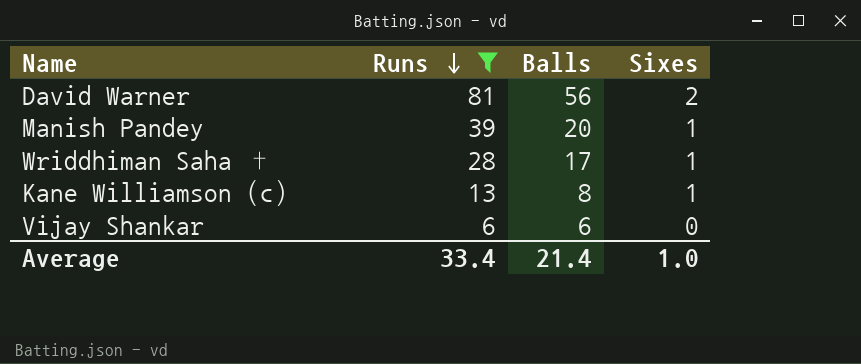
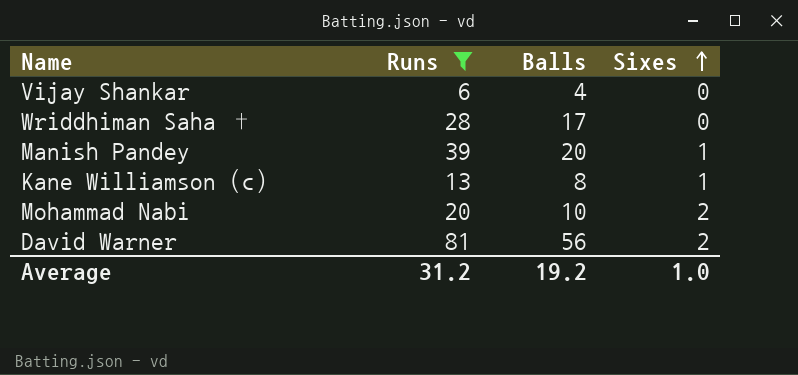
row order: Runs descending -> Sixes ascending
Vijay Shankar | Balls: 6 -> 4
Wriddhiman Saha † | Sixes: 1 -> 0
row Mohammad Nabi: none -> 20 | 10 | 2
Average | Runs: 33.4 -> 31.2
Average | Balls: 21.4 -> 19.2

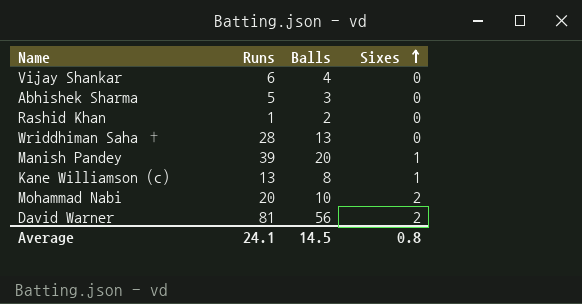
filter: Runs >= 6 -> none
Wriddhiman Saha † | Balls: 17 -> 13
Average | Runs: 31.2 -> 24.1
Average | Balls: 19.2 -> 14.5
Average | Sixes: 1.0 -> 0.8

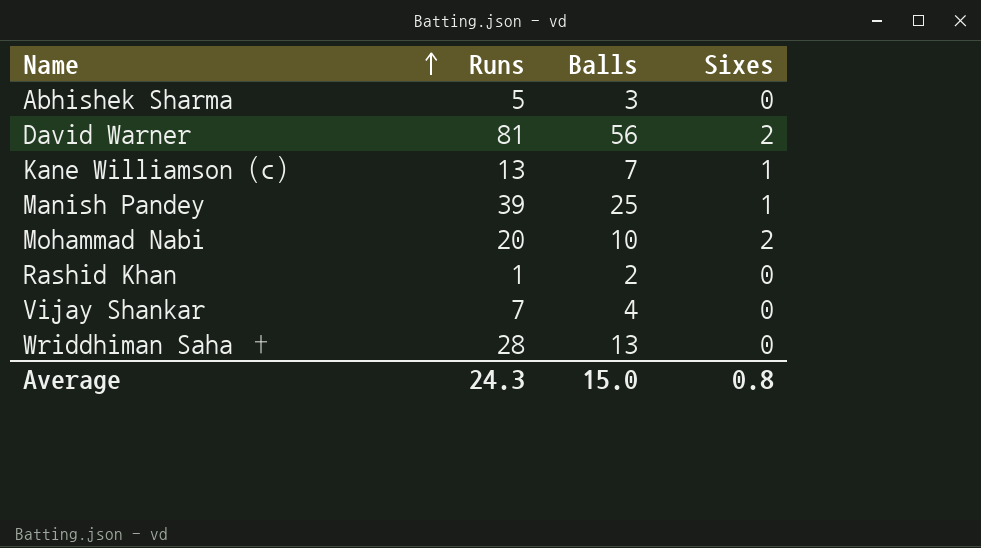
row order: Sixes ascending -> Name ascending
Kane Williamson (c) | Balls: 8 -> 7
Manish Pandey | Balls: 20 -> 25
Vijay Shankar | Runs: 6 -> 7
Average | Runs: 24.1 -> 24.3
Average | Balls: 14.5 -> 15.0

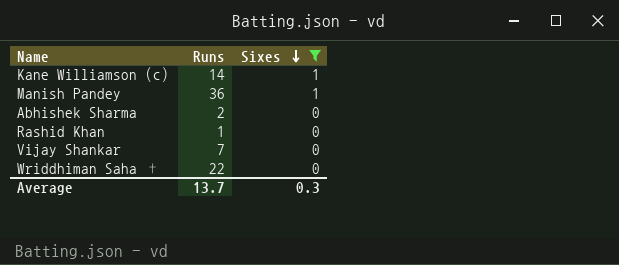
filter: none -> Sixes != 2
row order: Name ascending -> Sixes descending
column Balls | position: 3 -> none
Kane Williamson (c) | Runs: 13 -> 14
Manish Pandey | Runs: 39 -> 36
Abhishek Sharma | Runs: 5 -> 2
Wriddhiman Saha † | Runs: 28 -> 22
Average | Runs: 24.3 -> 13.7
Average | Sixes: 0.8 -> 0.3

